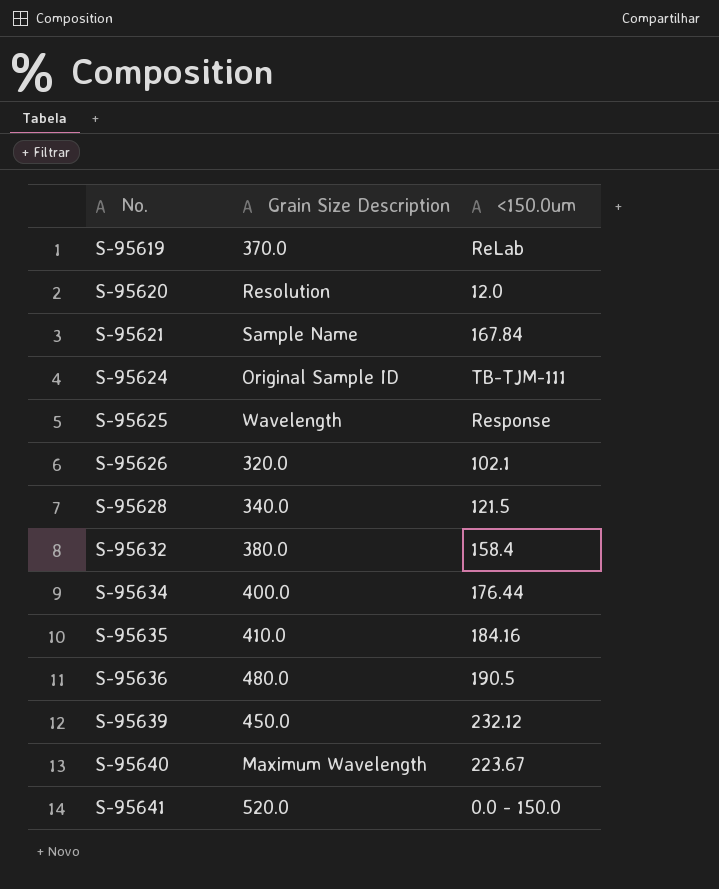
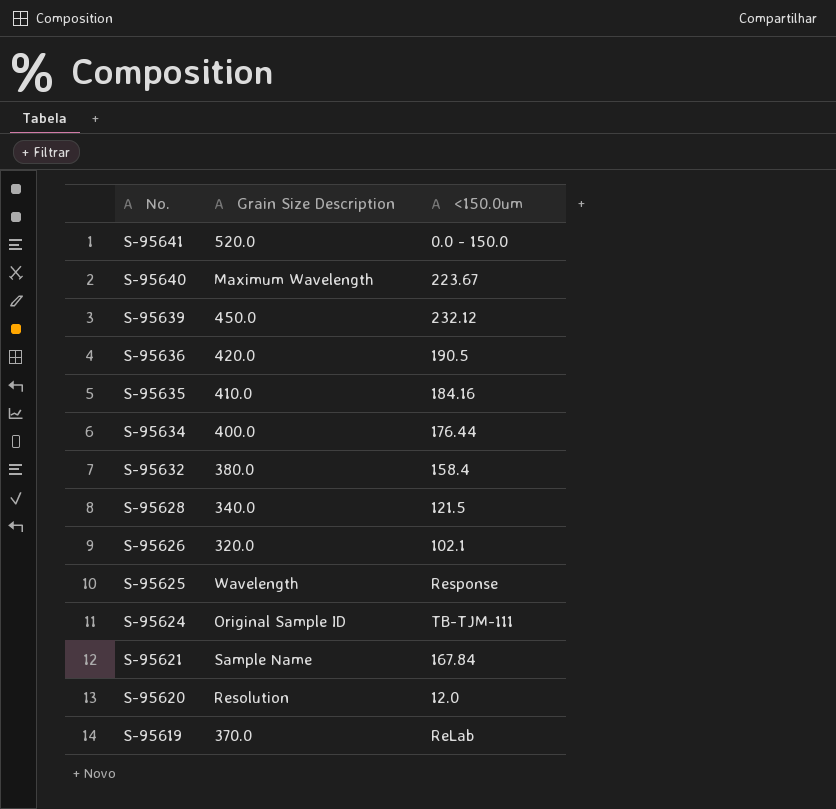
row order: No. ascending -> No. descending
S-95636 | Grain Size Description: 480.0 -> 420.0

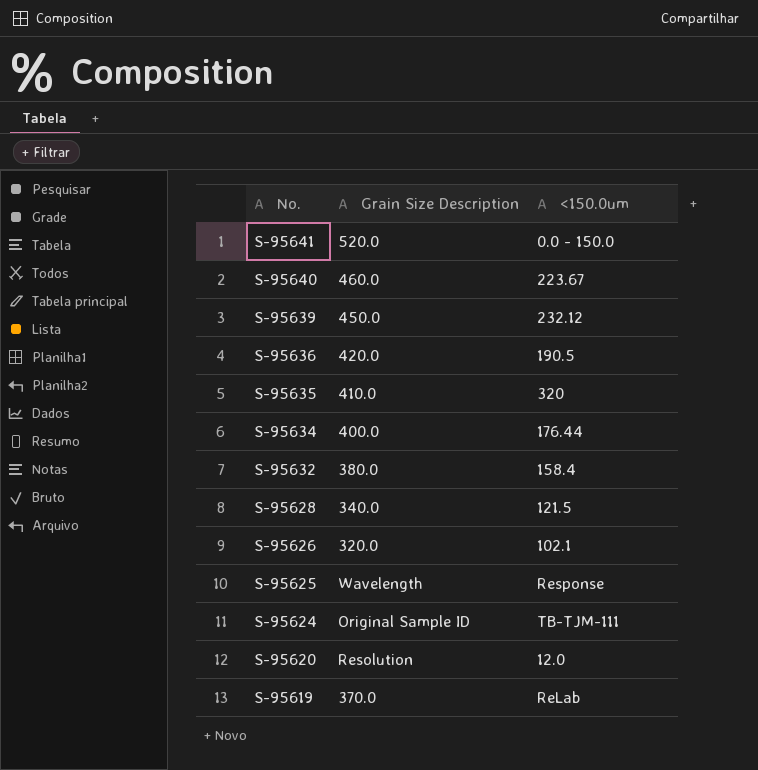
row S-95621: Sample Name | 167.84 -> none
S-95640 | Grain Size Description: Maximum Wavelength -> 460.0
S-95635 | <150.0um: 184.16 -> 320

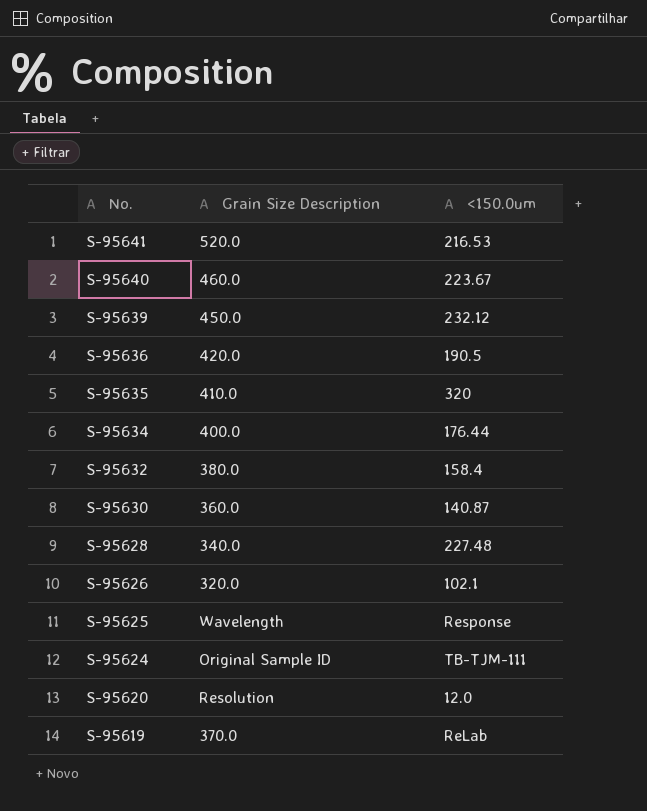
S-95641 | <150.0um: 0.0 - 150.0 -> 216.53
row S-95630: none -> 360.0 | 140.87
S-95628 | <150.0um: 121.5 -> 227.48

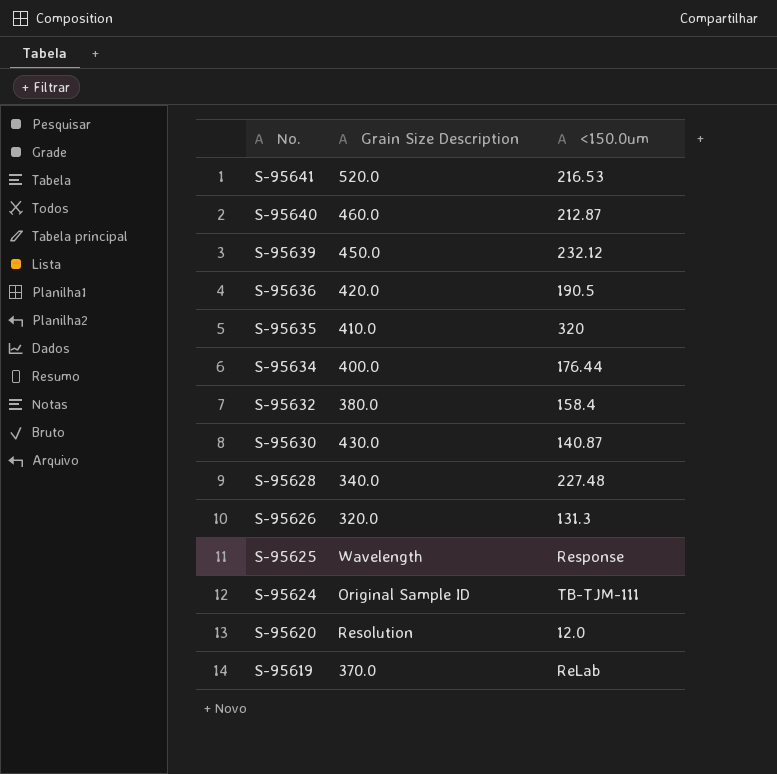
S-95640 | <150.0um: 223.67 -> 212.87
S-95630 | Grain Size Description: 360.0 -> 430.0
S-95626 | <150.0um: 102.1 -> 131.3

